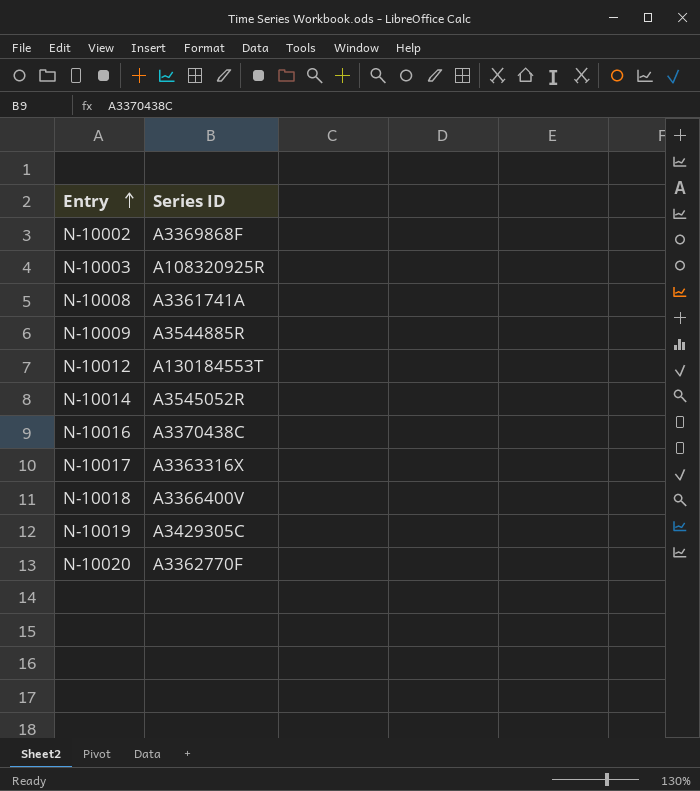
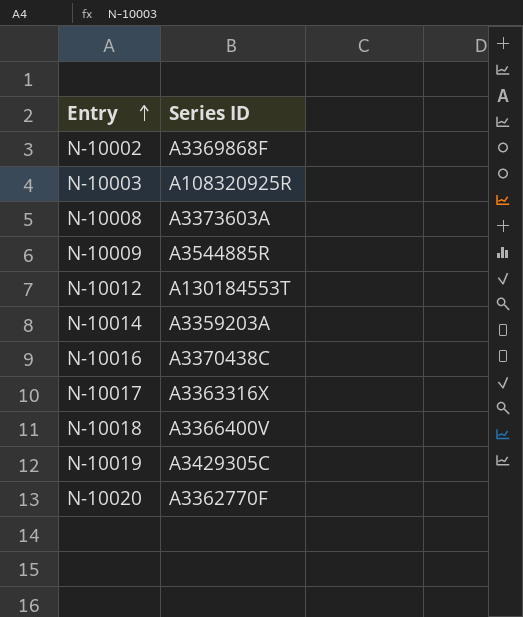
N-10008 | Series ID: A3361741A -> A3373603A
N-10014 | Series ID: A3545052R -> A3359203A

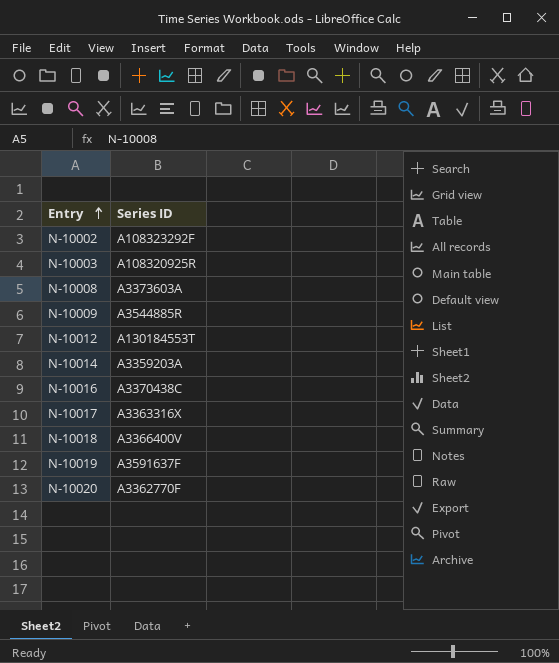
N-10002 | Series ID: A3369868F -> A108323292F
N-10019 | Series ID: A3429305C -> A3591637F

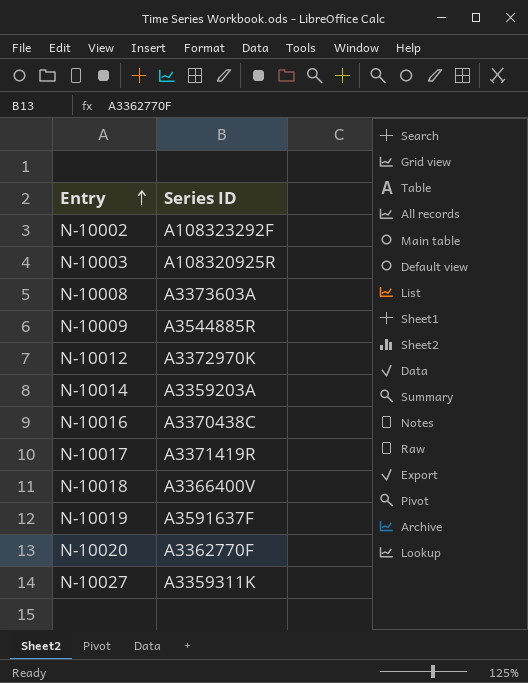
N-10012 | Series ID: A130184553T -> A3372970K
N-10017 | Series ID: A3363316X -> A3371419R
row N-10027: none -> A3359311K

